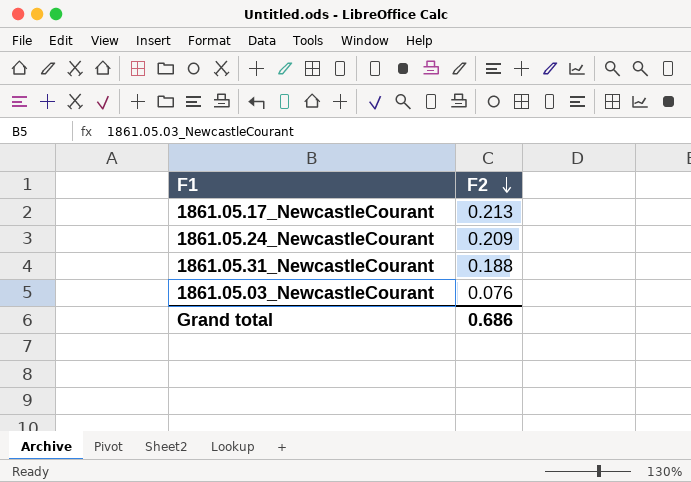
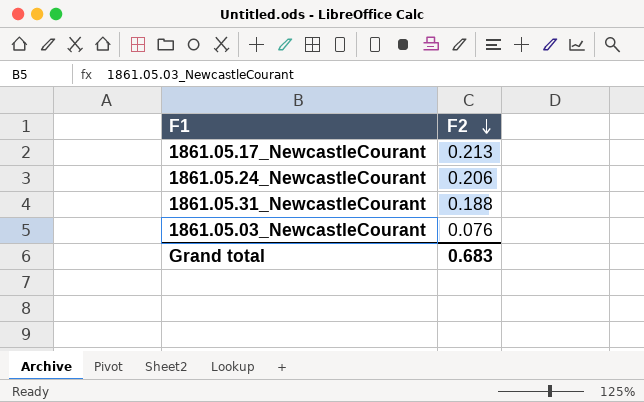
1861.05.24_NewcastleCourant | F2: 0.209 -> 0.206
Grand total | F2: 0.686 -> 0.683

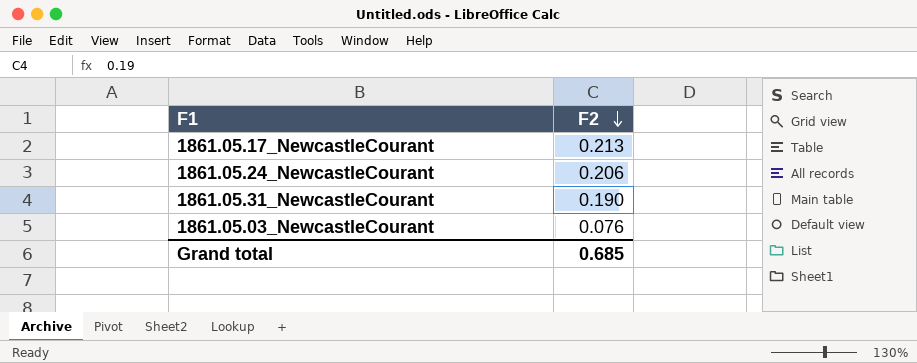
1861.05.31_NewcastleCourant | F2: 0.188 -> 0.190
Grand total | F2: 0.683 -> 0.685

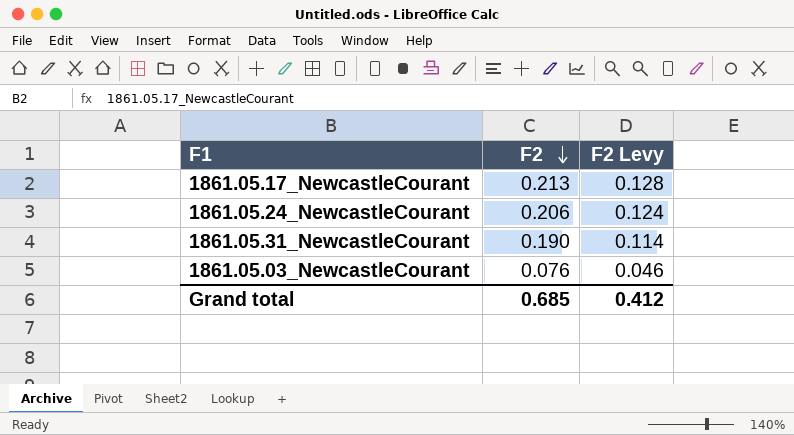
column F2 Levy | formula: none -> [F2] * 0.6

